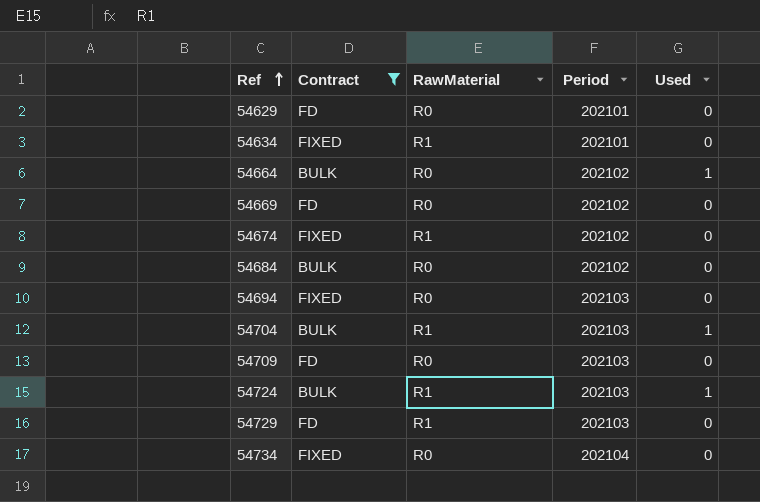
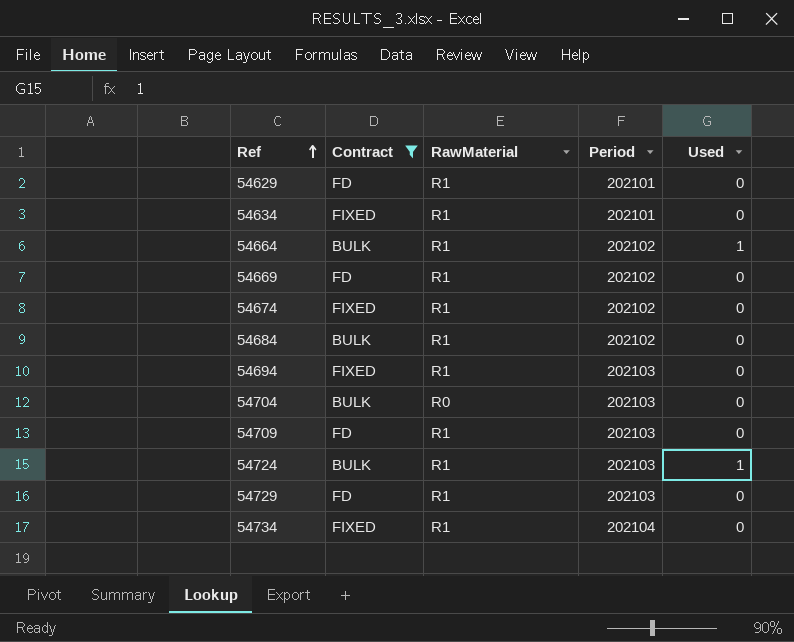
54629 | RawMaterial: R0 -> R1
54664 | RawMaterial: R0 -> R1
54669 | RawMaterial: R0 -> R1
54684 | RawMaterial: R0 -> R1
54694 | RawMaterial: R0 -> R1
54704 | RawMaterial: R1 -> R0
54704 | Used: 1 -> 0
54709 | RawMaterial: R0 -> R1
54734 | RawMaterial: R0 -> R1

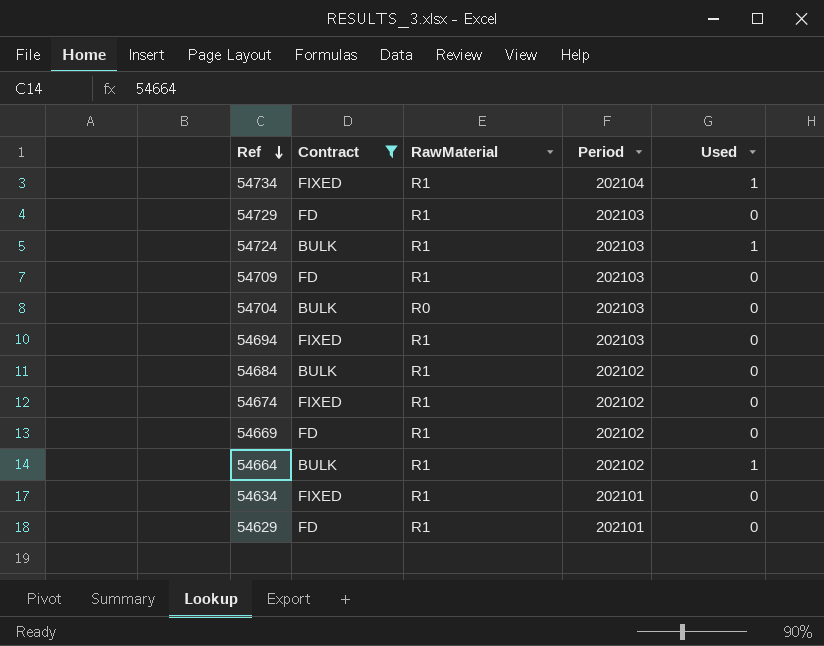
row order: Ref ascending -> Ref descending
54734 | Used: 0 -> 1

